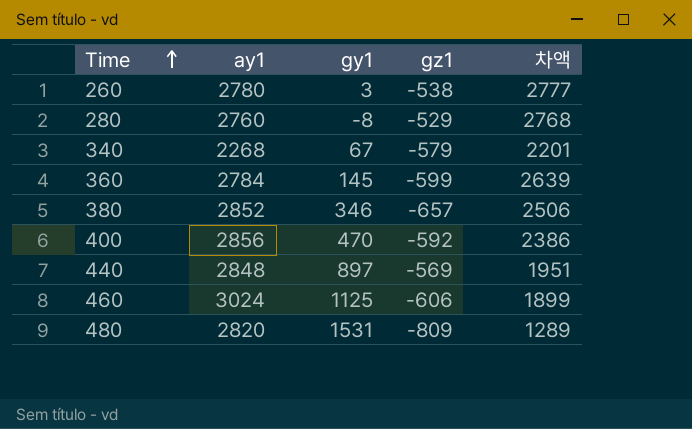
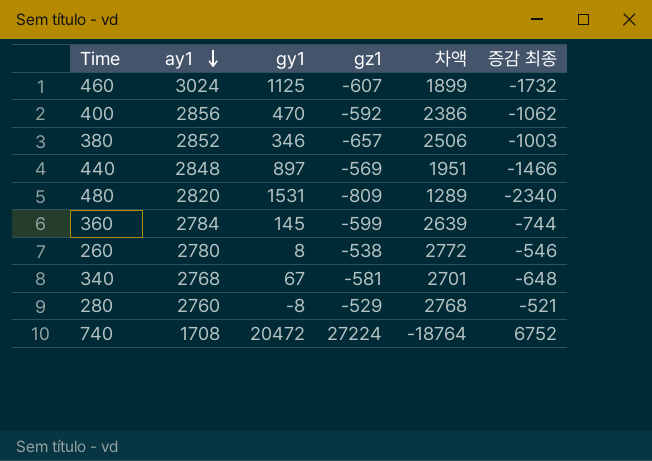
row order: Time ascending -> ay1 descending
column 증감 최종 | formula: none -> [gz1] - [gy1]
460 | gz1: -606 -> -607
260 | gy1: 3 -> 8
260 | 차액: 2777 -> 2772
340 | ay1: 2268 -> 2768
340 | gz1: -579 -> -581
340 | 차액: 2201 -> 2701
row 740: none -> 1708 | 20472 | 27224 | -18764 | 6752

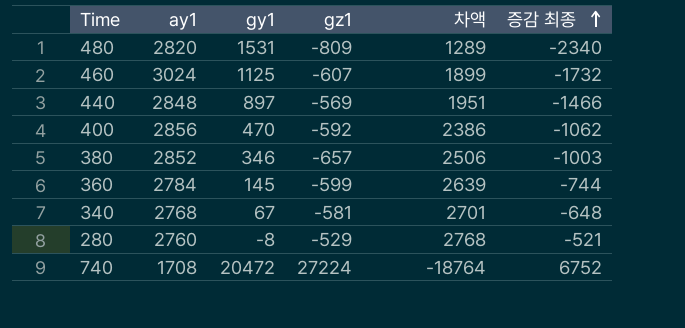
row order: ay1 descending -> 증감 최종 ascending
row 260: 2780 | 8 | -538 | 2772 | -546 -> none

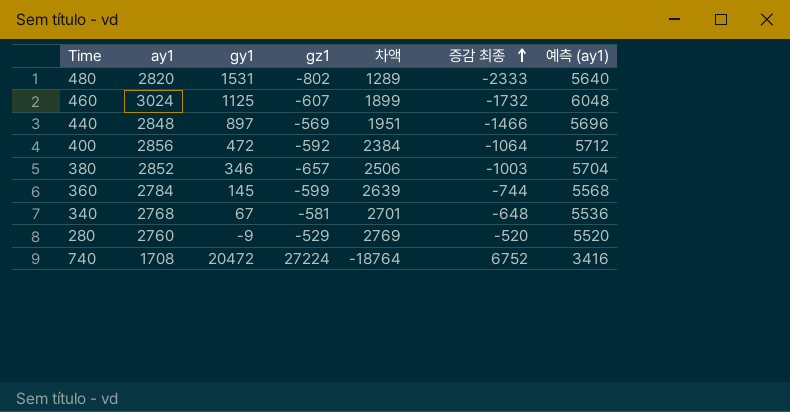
column 예측 (ay1) | formula: none -> [ay1] * 2
480 | gz1: -809 -> -802
480 | 증감 최종: -2340 -> -2333
400 | gy1: 470 -> 472
400 | 차액: 2386 -> 2384
400 | 증감 최종: -1062 -> -1064
280 | gy1: -8 -> -9
280 | 차액: 2768 -> 2769
280 | 증감 최종: -521 -> -520

